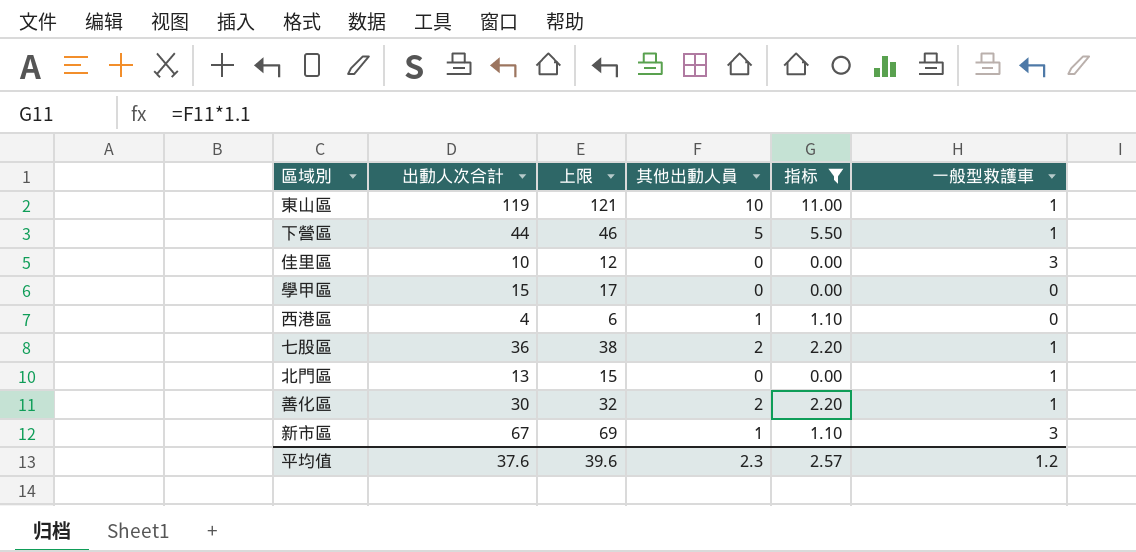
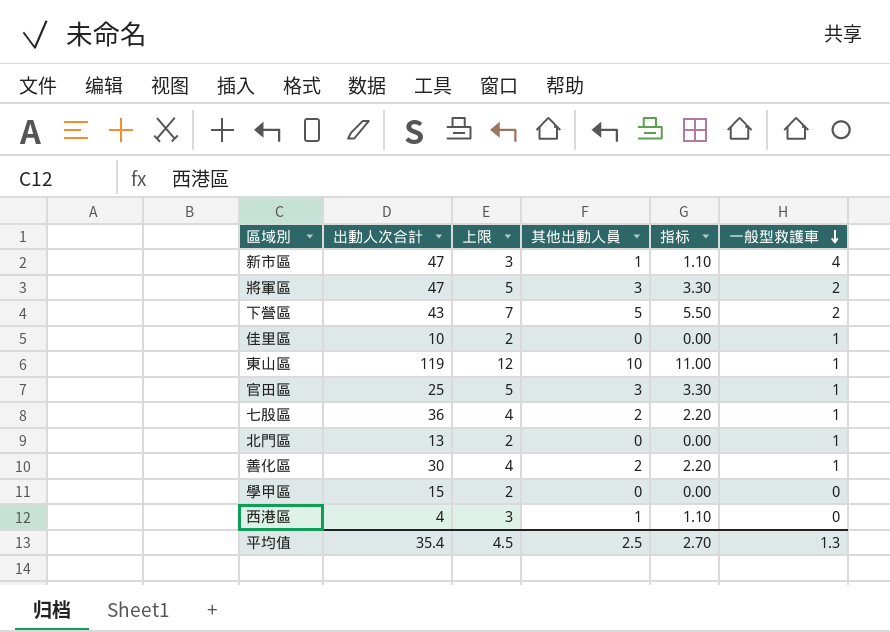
filter: 指标 != 3.30 -> none
row order: none -> 一般型救護車 descending
column 上限 | formula: [出動人次合計] + 2 -> [其他出動人員] + 2
新市區 | 出動人次合計: 67 -> 47
新市區 | 一般型救護車: 3 -> 4
下營區 | 出動人次合計: 44 -> 43
下營區 | 一般型救護車: 1 -> 2
佳里區 | 一般型救護車: 3 -> 1
平均值 | 出動人次合計: 37.6 -> 35.4
平均值 | 上限: 39.6 -> 4.5
平均值 | 其他出動人員: 2.3 -> 2.5
平均值 | 指标: 2.57 -> 2.70
平均值 | 一般型救護車: 1.2 -> 1.3

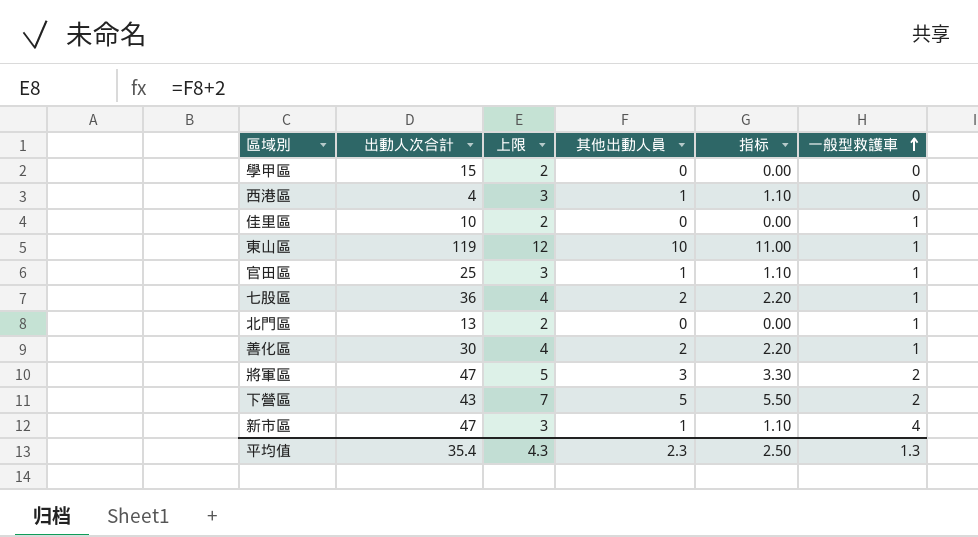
row order: 一般型救護車 descending -> 一般型救護車 ascending
官田區 | 上限: 5 -> 3
官田區 | 其他出動人員: 3 -> 1
官田區 | 指标: 3.30 -> 1.10
平均值 | 上限: 4.5 -> 4.3
平均值 | 其他出動人員: 2.5 -> 2.3
平均值 | 指标: 2.70 -> 2.50

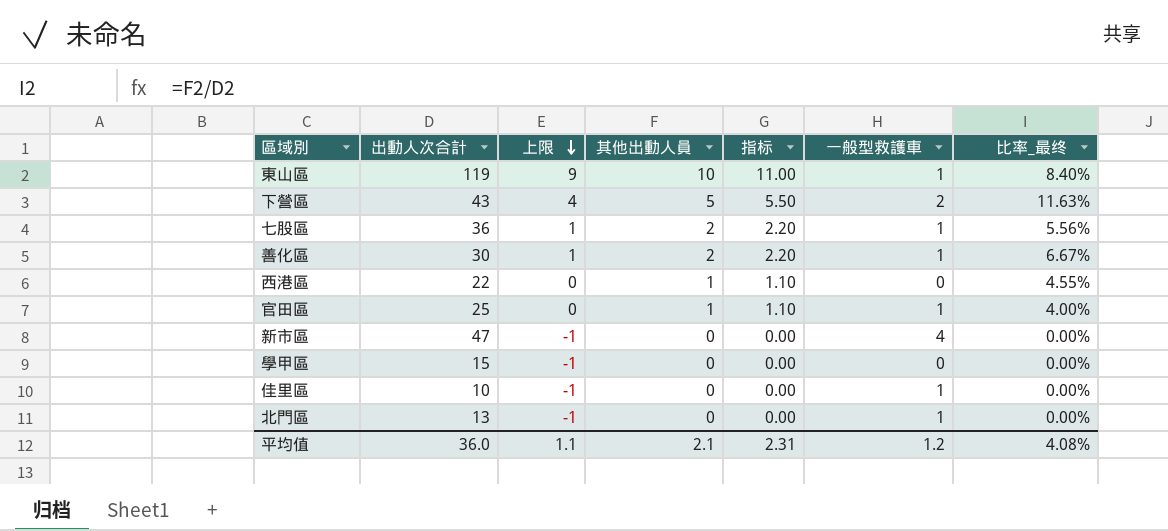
row order: 一般型救護車 ascending -> 上限 descending
column 上限 | formula: [其他出動人員] + 2 -> [其他出動人員] - 1
column 比率_最终 | formula: none -> [其他出動人員] / [出動人次合計]
row 將軍區: 47 | 5 | 3 | 3.30 | 2 -> none
西港區 | 出動人次合計: 4 -> 22
新市區 | 其他出動人員: 1 -> 0
新市區 | 指标: 1.10 -> 0.00
平均值 | 出動人次合計: 35.4 -> 36.0
平均值 | 上限: 4.3 -> 1.1
平均值 | 其他出動人員: 2.3 -> 2.1
平均值 | 指标: 2.50 -> 2.31
平均值 | 一般型救護車: 1.3 -> 1.2

